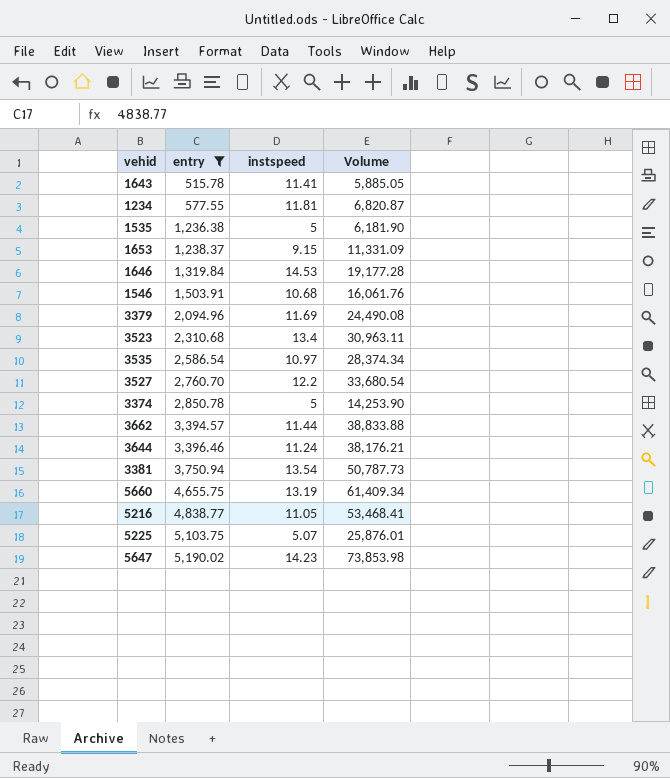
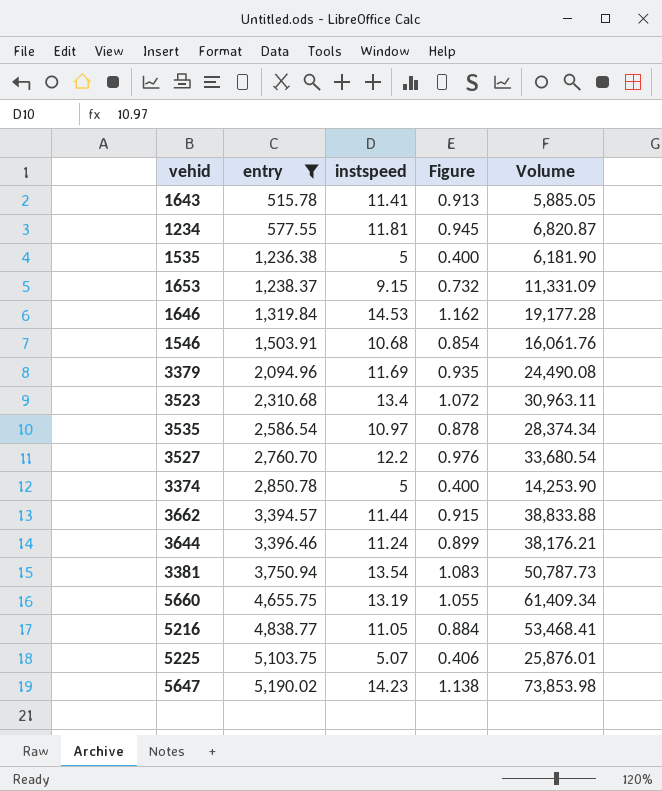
column Figure | formula: none -> [instspeed] * 0.08

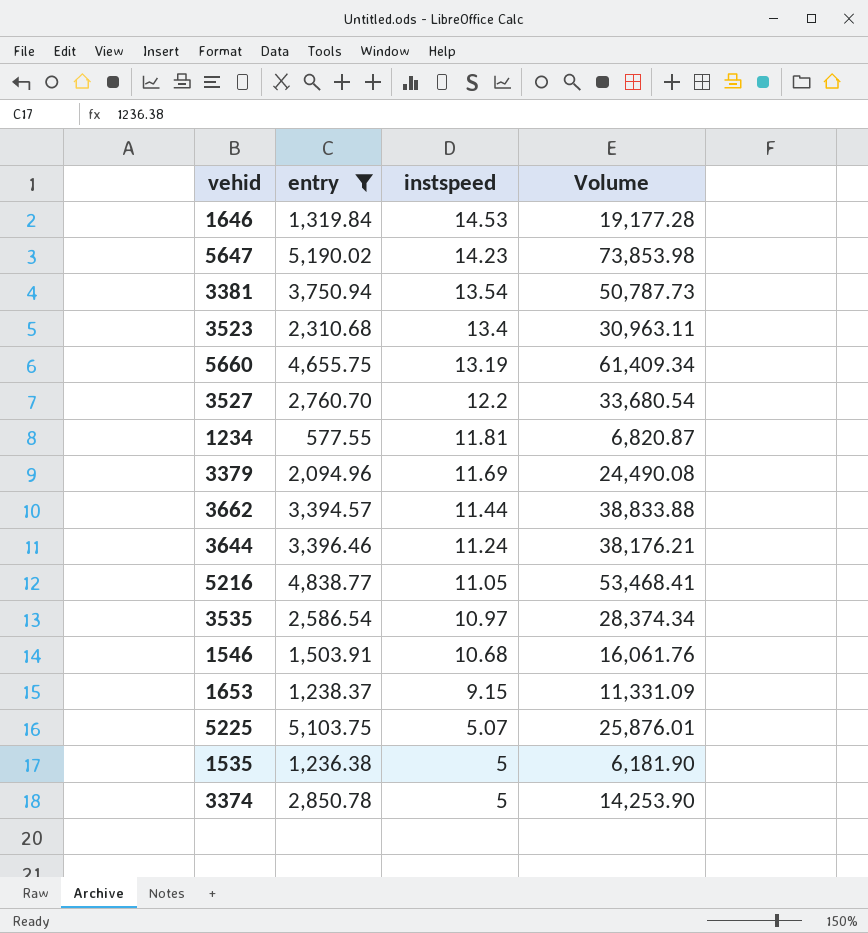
row order: entry ascending -> instspeed descending
column Figure | formula: [instspeed] * 0.08 -> none
row 1643: 515.78 | 11.41 | 0.913 | 5,885.05 -> none

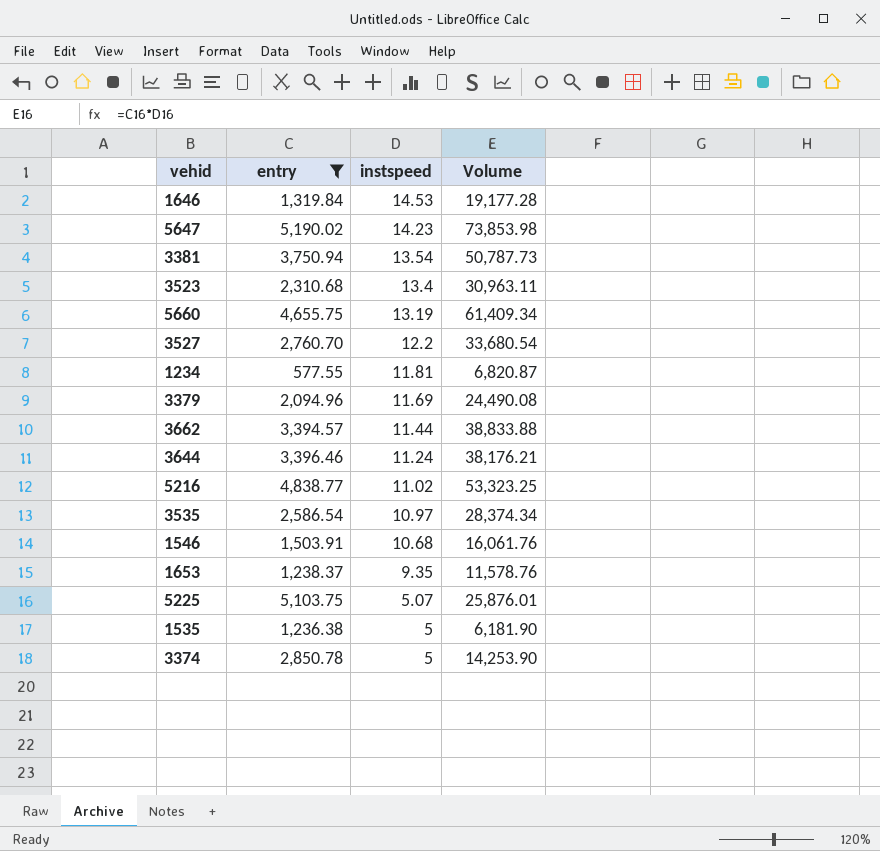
5216 | instspeed: 11.05 -> 11.02
5216 | Volume: 53,468.41 -> 53,323.25
1653 | instspeed: 9.15 -> 9.35
1653 | Volume: 11,331.09 -> 11,578.76

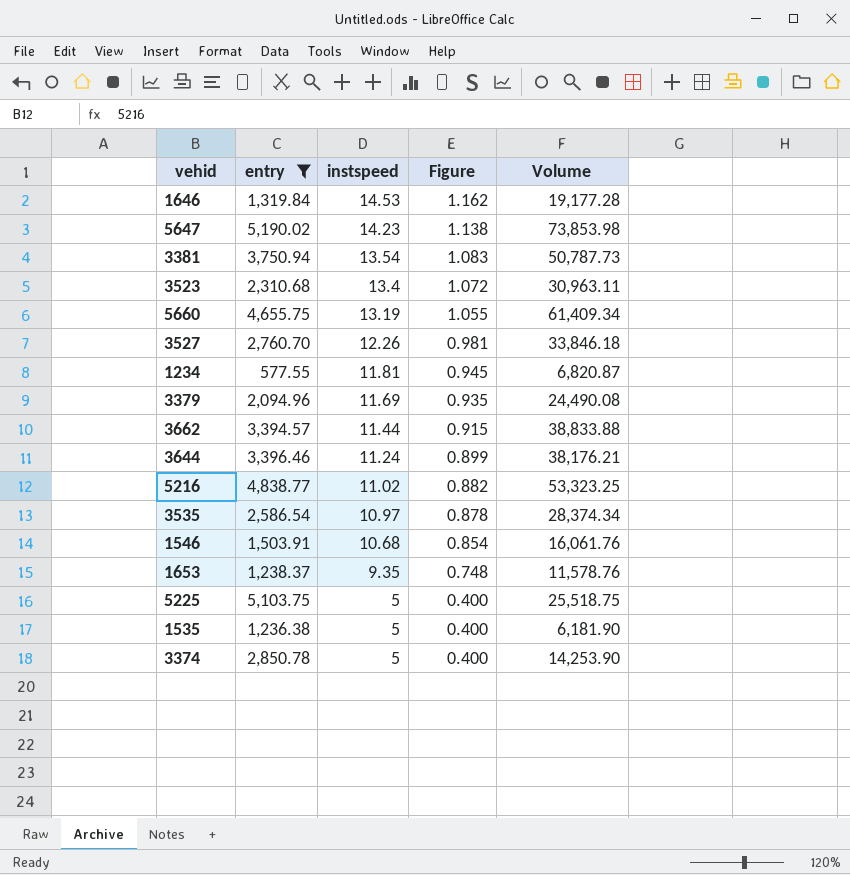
column Figure | formula: none -> [instspeed] * 0.08
3527 | instspeed: 12.2 -> 12.26
3527 | Volume: 33,680.54 -> 33,846.18
5225 | instspeed: 5.07 -> 5
5225 | Volume: 25,876.01 -> 25,518.75

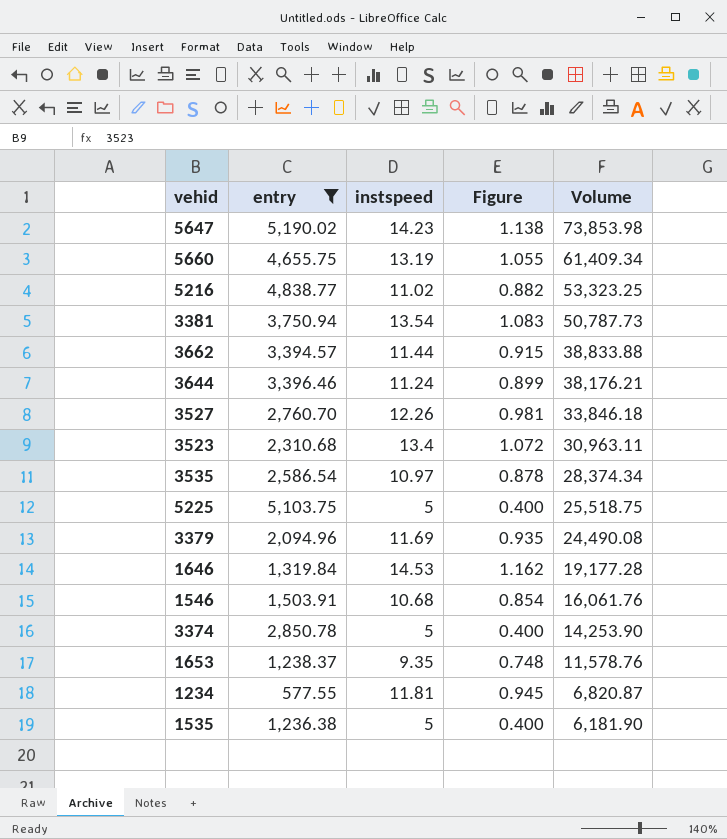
row order: instspeed descending -> Volume descending

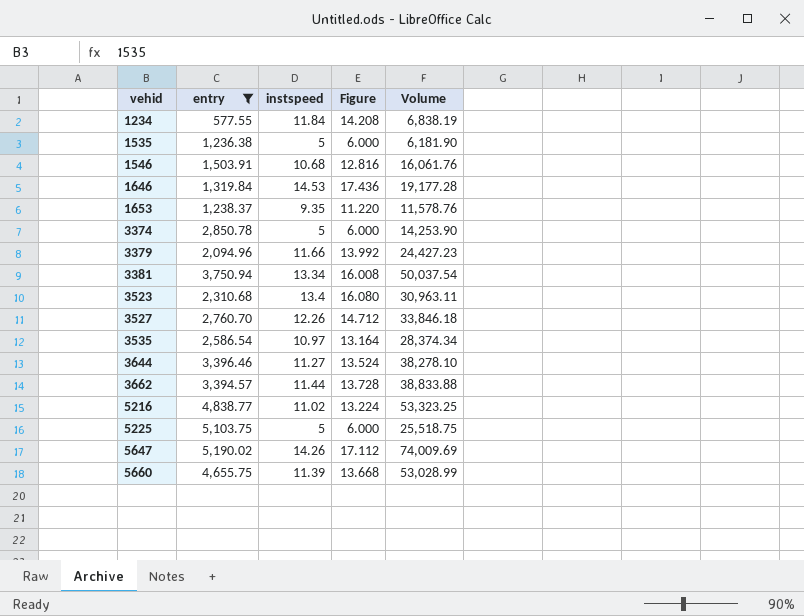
row order: Volume descending -> vehid ascending
column Figure | formula: [instspeed] * 0.08 -> [instspeed] * 1.2
1234 | instspeed: 11.81 -> 11.84
1234 | Volume: 6,820.87 -> 6,838.19
3379 | instspeed: 11.69 -> 11.66
3379 | Volume: 24,490.08 -> 24,427.23
3381 | instspeed: 13.54 -> 13.34
3381 | Volume: 50,787.73 -> 50,037.54
3644 | instspeed: 11.24 -> 11.27
3644 | Volume: 38,176.21 -> 38,278.10
5647 | instspeed: 14.23 -> 14.26
5647 | Volume: 73,853.98 -> 74,009.69
5660 | instspeed: 13.19 -> 11.39
5660 | Volume: 61,409.34 -> 53,028.99

